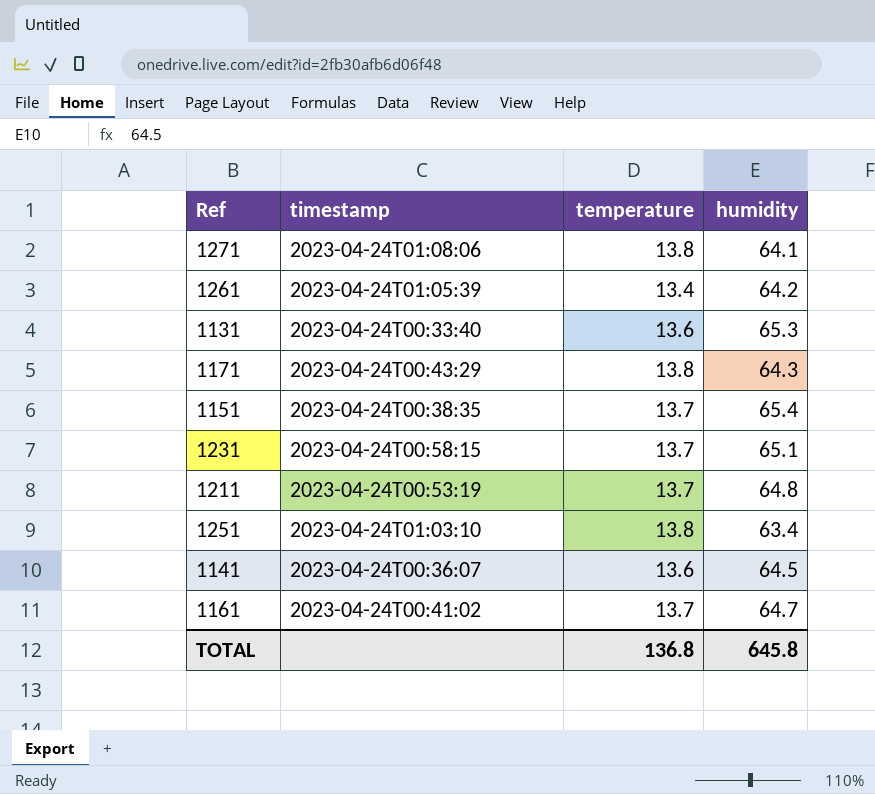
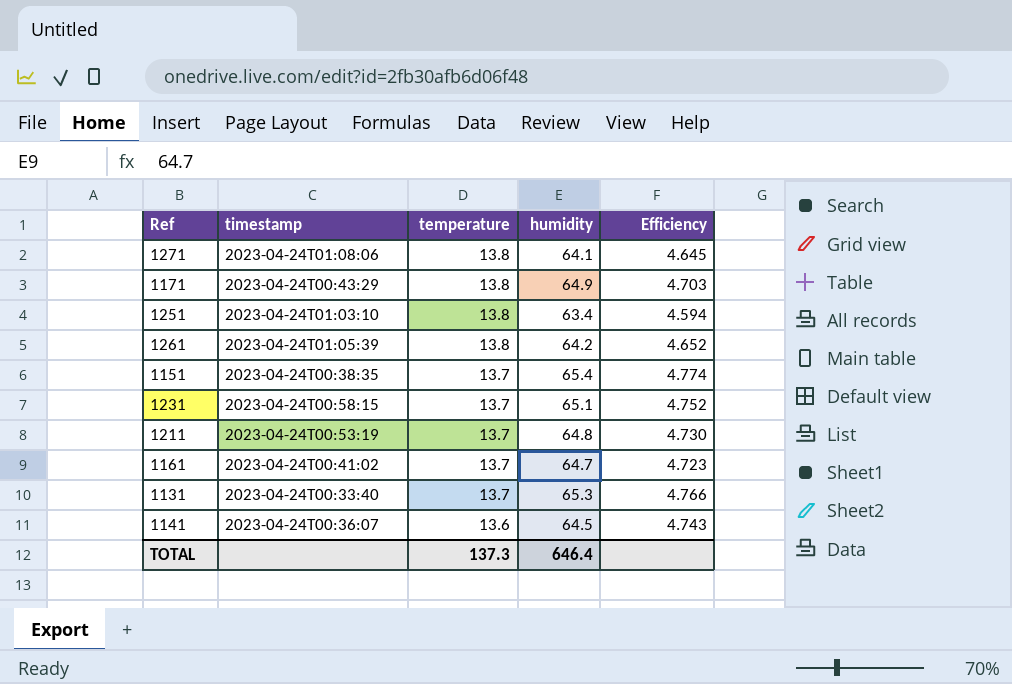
row order: none -> temperature descending
column Efficiency | formula: none -> [humidity] / [temperature]
1171 | humidity: 64.3 -> 64.9
1261 | temperature: 13.4 -> 13.8
1131 | temperature: 13.6 -> 13.7
TOTAL | temperature: 136.8 -> 137.3
TOTAL | humidity: 645.8 -> 646.4

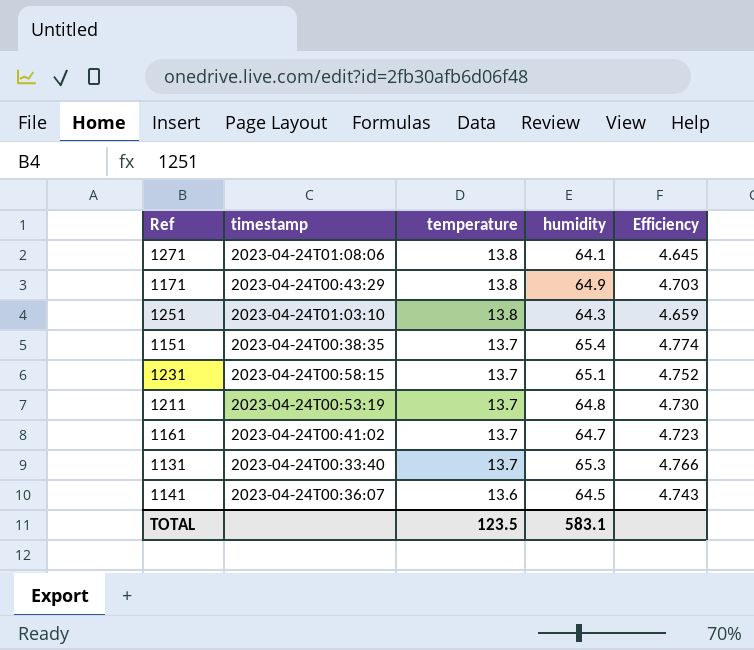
row 1261: 2023-04-24T01:05:39 | 13.8 | 64.2 | 4.652 -> none
1251 | humidity: 63.4 -> 64.3
1251 | Efficiency: 4.594 -> 4.659
TOTAL | temperature: 137.3 -> 123.5
TOTAL | humidity: 646.4 -> 583.1

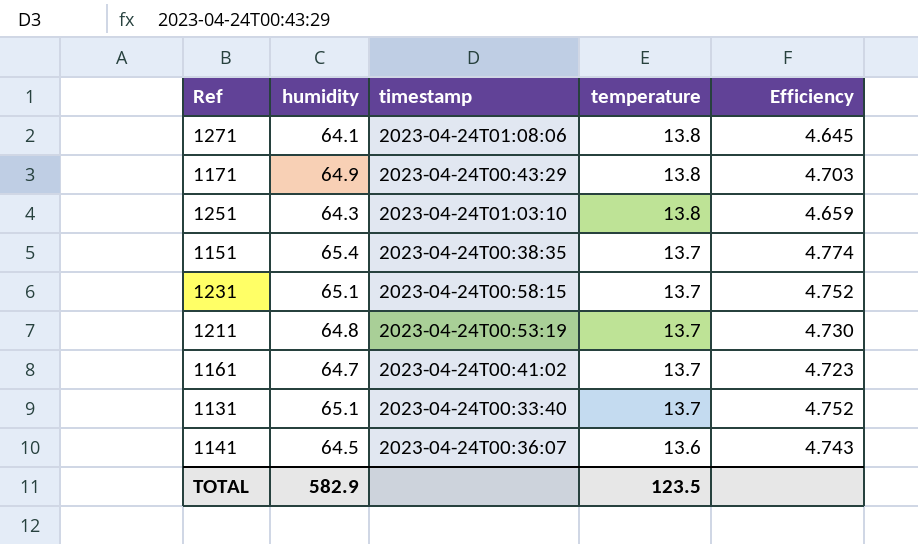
column humidity | position: 4 -> 2
1131 | humidity: 65.3 -> 65.1
1131 | Efficiency: 4.766 -> 4.752
TOTAL | humidity: 583.1 -> 582.9

